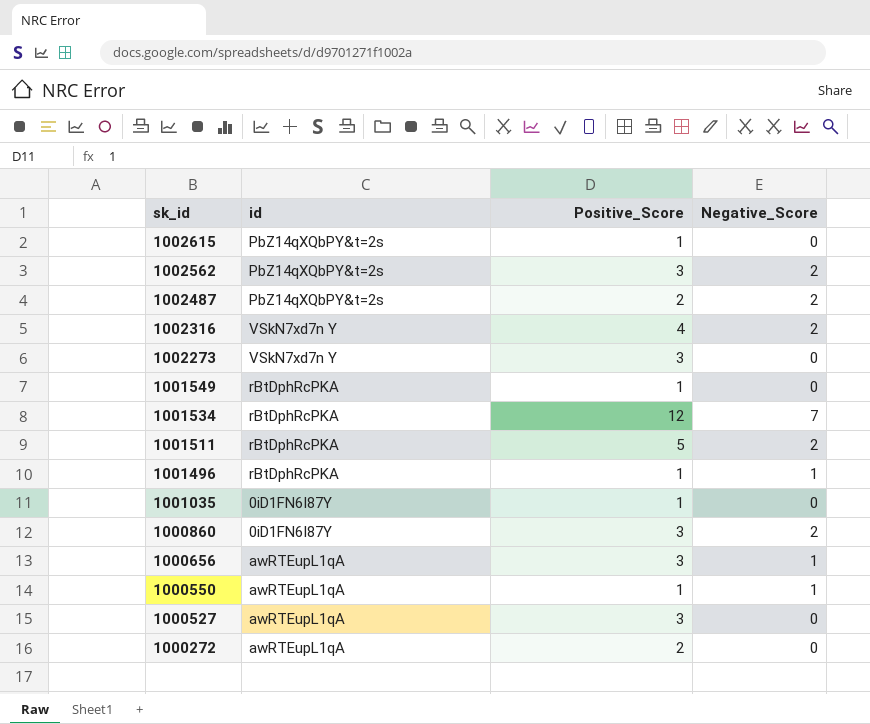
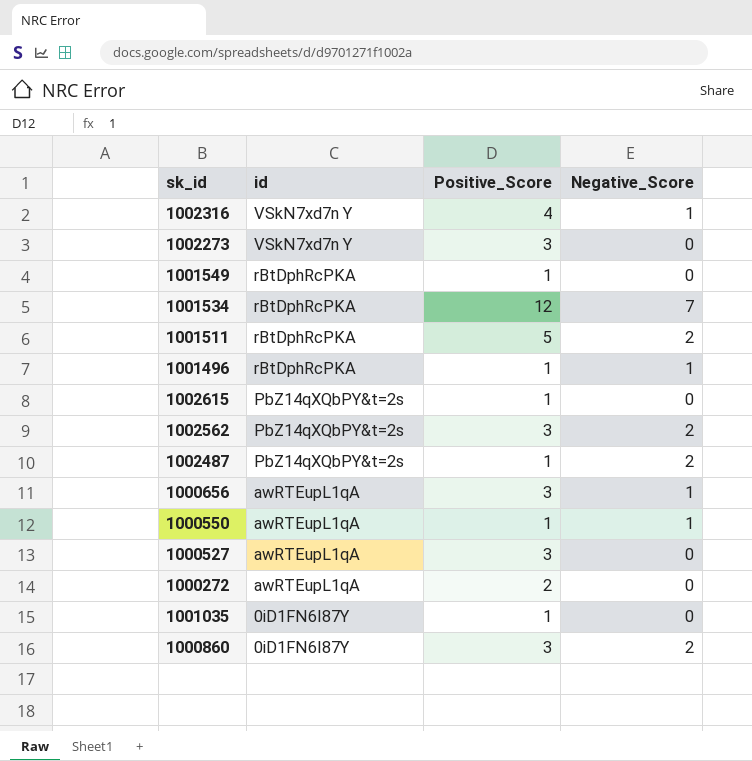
row order: sk_id descending -> id descending
1002316 | Negative_Score: 2 -> 1
1002487 | Positive_Score: 2 -> 1

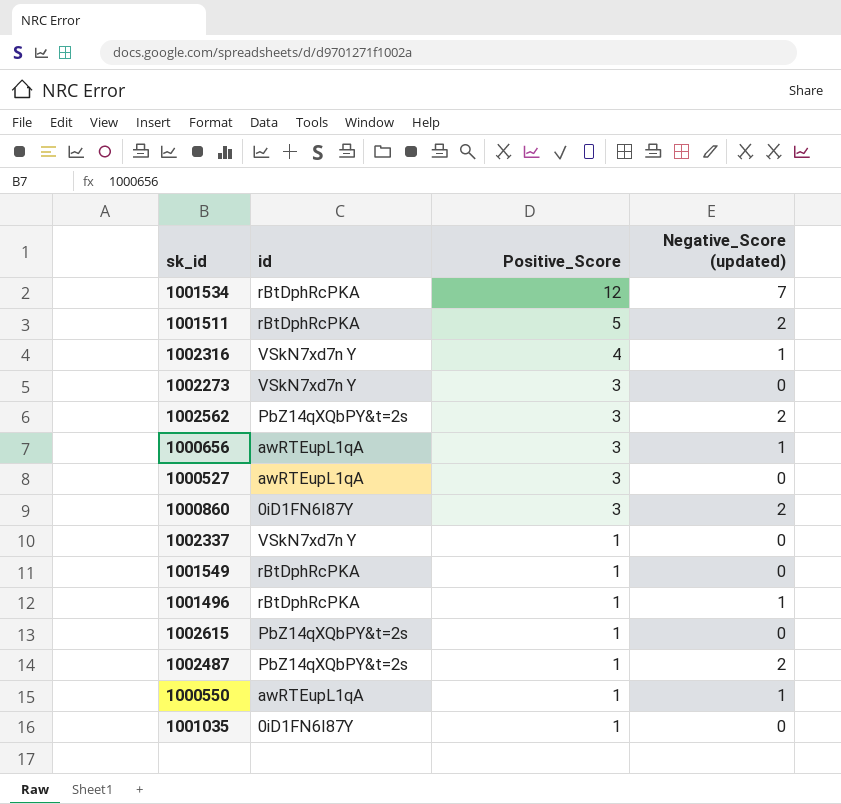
row order: id descending -> Positive_Score descending
column name: Negative_Score -> Negative_Score (updated)
row 1000272: awRTEupL1qA | 2 | 0 -> none
row 1002337: none -> VSkN7xd7n Y | 1 | 0

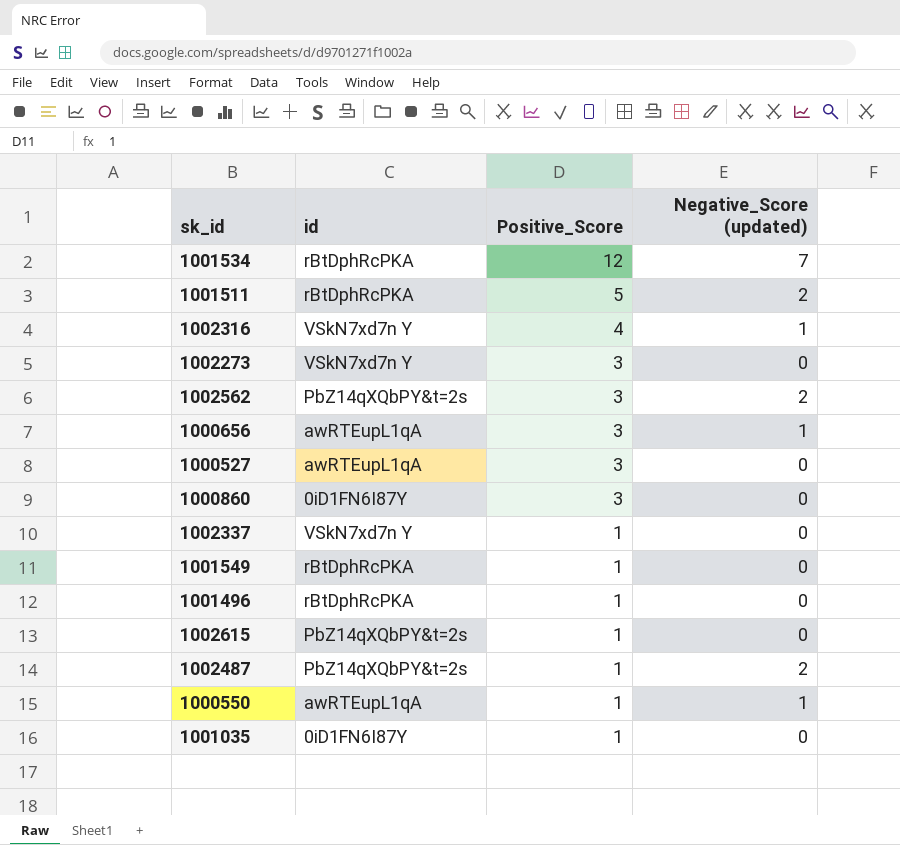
1000860 | Negative_Score (updated): 2 -> 0
1001496 | Negative_Score (updated): 1 -> 0

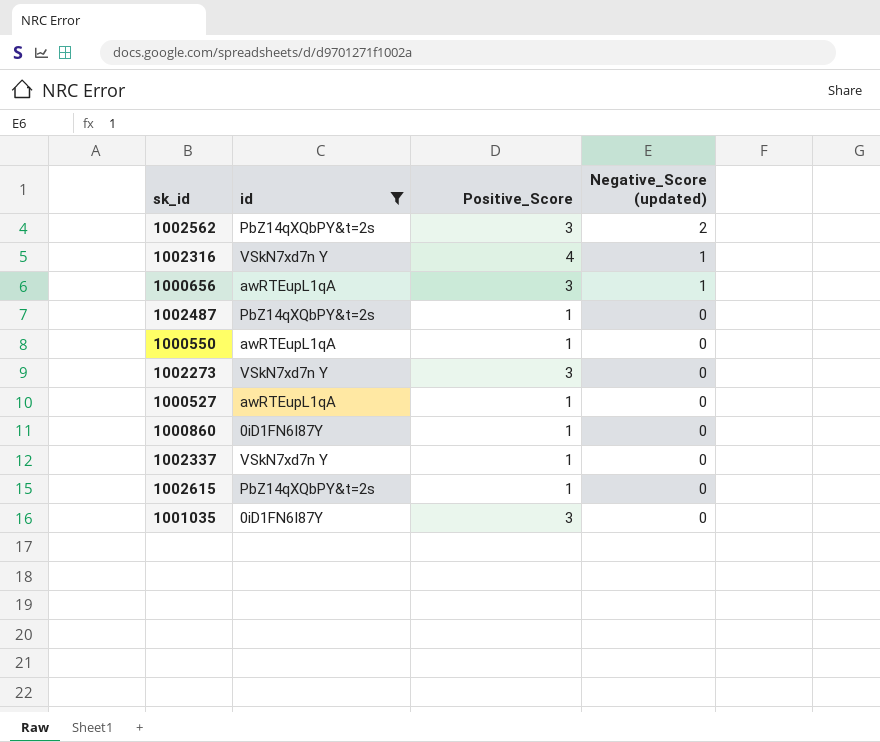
filter: none -> id != rBtDphRcPKA
row order: Positive_Score descending -> Negative_Score (updated) descending
1002487 | Negative_Score (updated): 2 -> 0
1000550 | Negative_Score (updated): 1 -> 0
1000527 | Positive_Score: 3 -> 1
1000860 | Positive_Score: 3 -> 1
1001035 | Positive_Score: 1 -> 3

